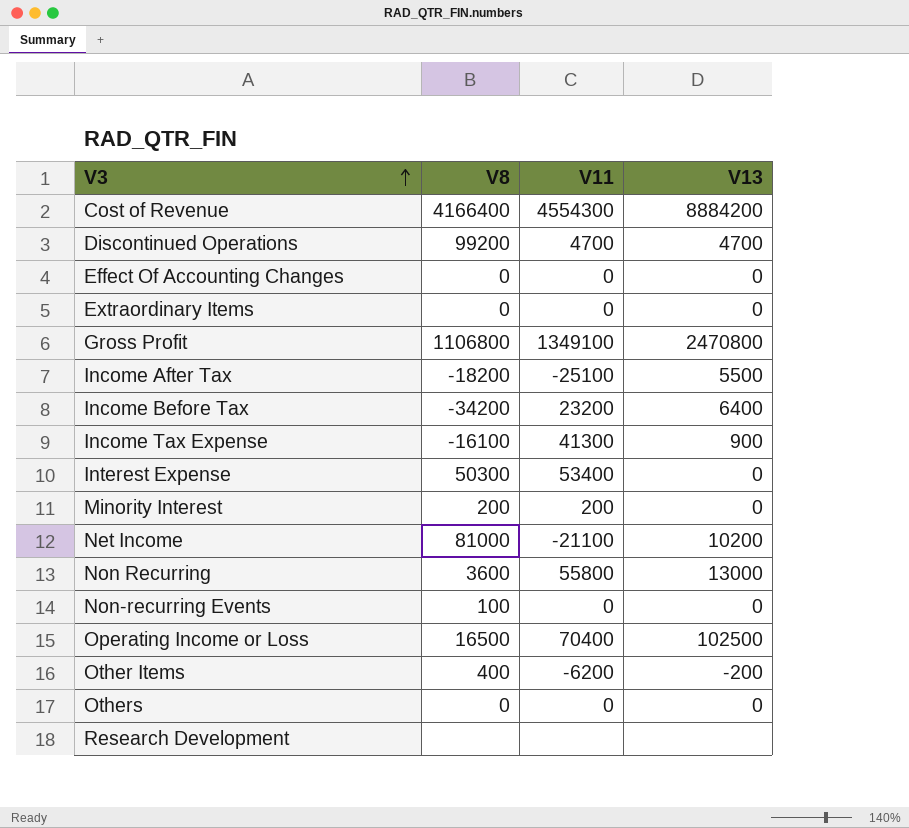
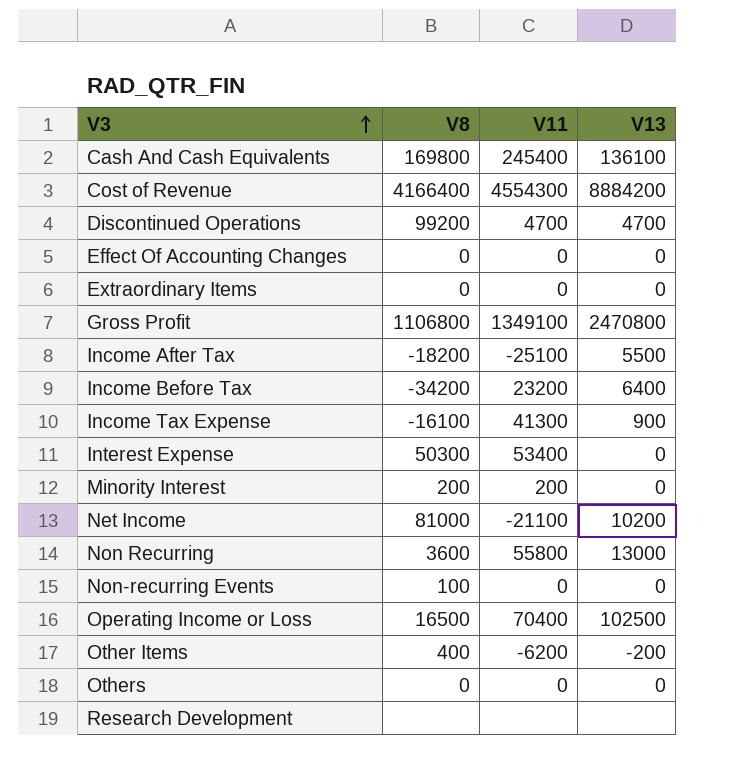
row Cash And Cash Equivalents: none -> 169800 | 245400 | 136100

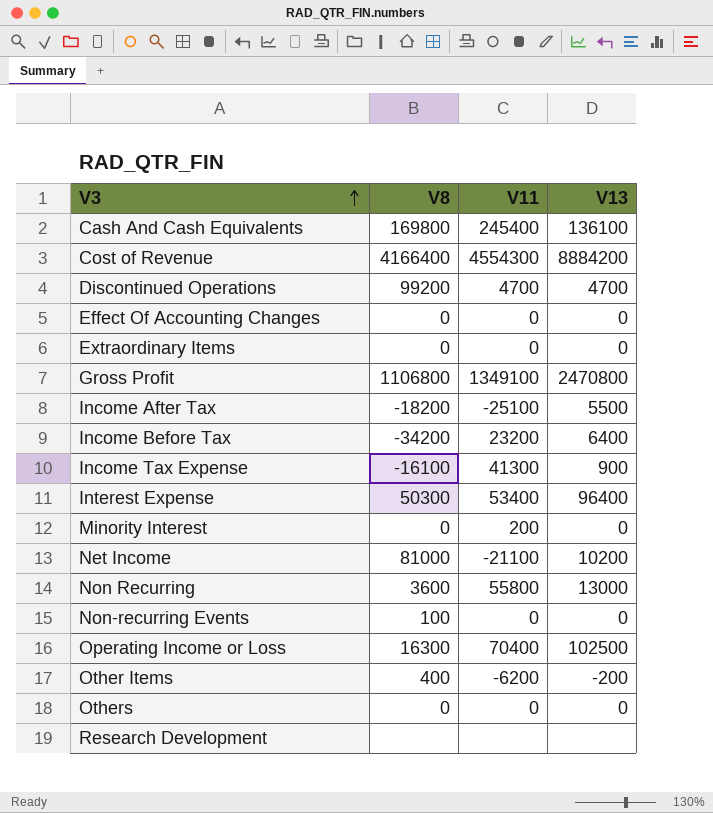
Interest Expense | V13: 0 -> 96400
Minority Interest | V8: 200 -> 0
Operating Income or Loss | V8: 16500 -> 16300

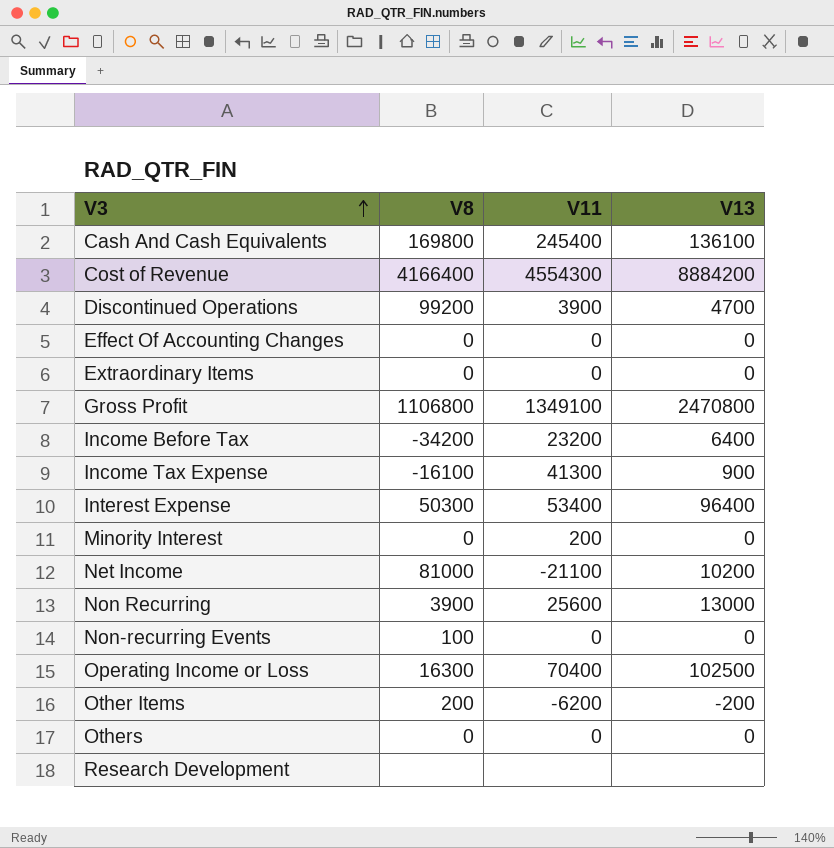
row Income After Tax: -18200 | -25100 | 5500 -> none
Discontinued Operations | V11: 4700 -> 3900
Non Recurring | V8: 3600 -> 3900
Non Recurring | V11: 55800 -> 25600
Other Items | V8: 400 -> 200

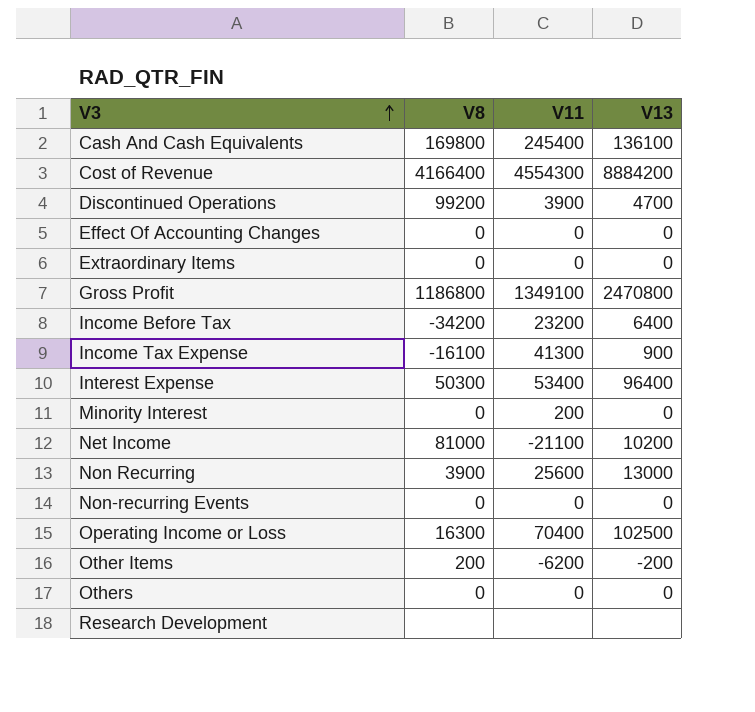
Gross Profit | V8: 1106800 -> 1186800
Non-recurring Events | V8: 100 -> 0

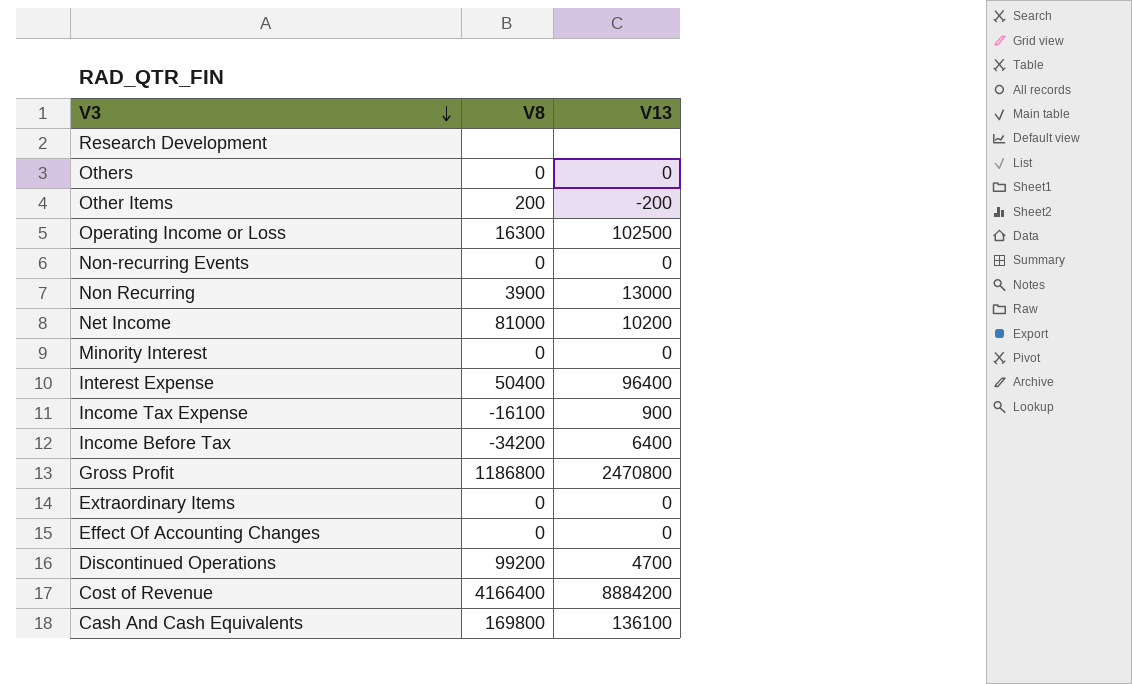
row order: V3 ascending -> V3 descending
column V11 | position: 3 -> none
Interest Expense | V8: 50300 -> 50400

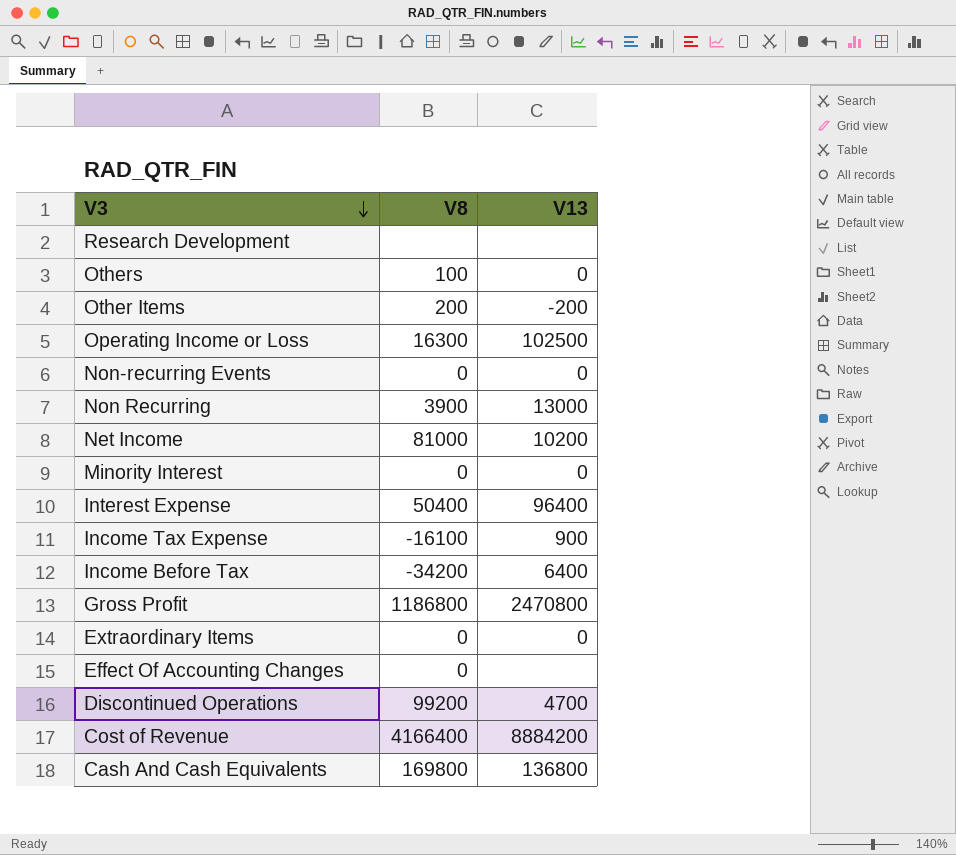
Others | V8: 0 -> 100
Effect Of Accounting Changes | V13: 0 -> none
Cash And Cash Equivalents | V13: 136100 -> 136800

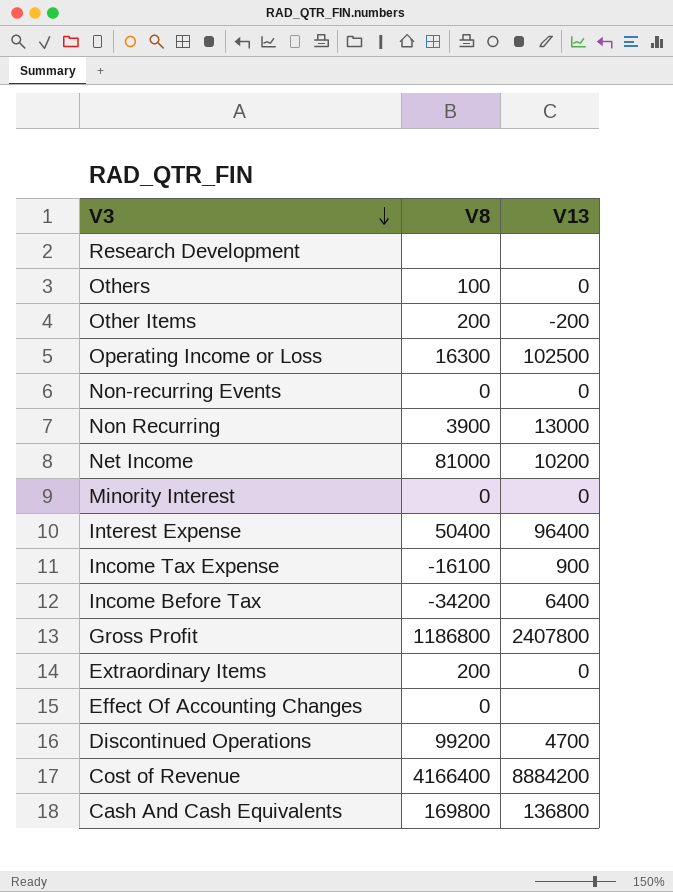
Gross Profit | V13: 2470800 -> 2407800
Extraordinary Items | V8: 0 -> 200

